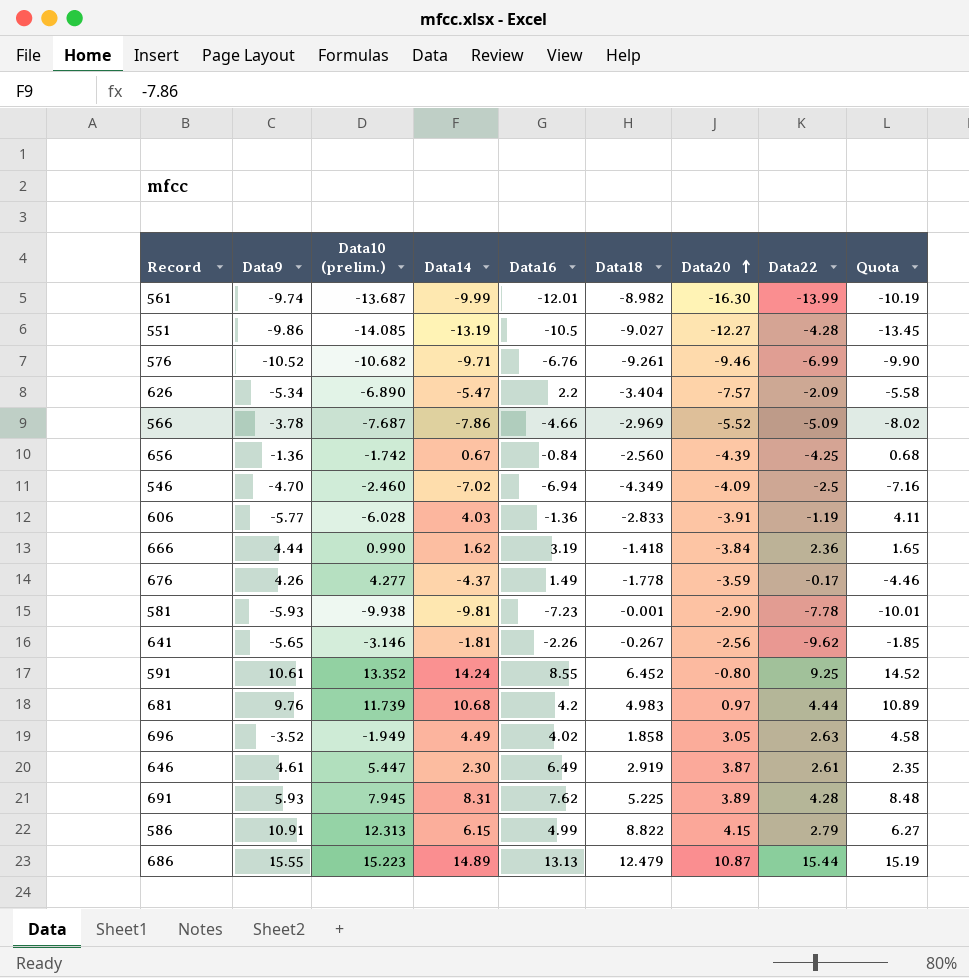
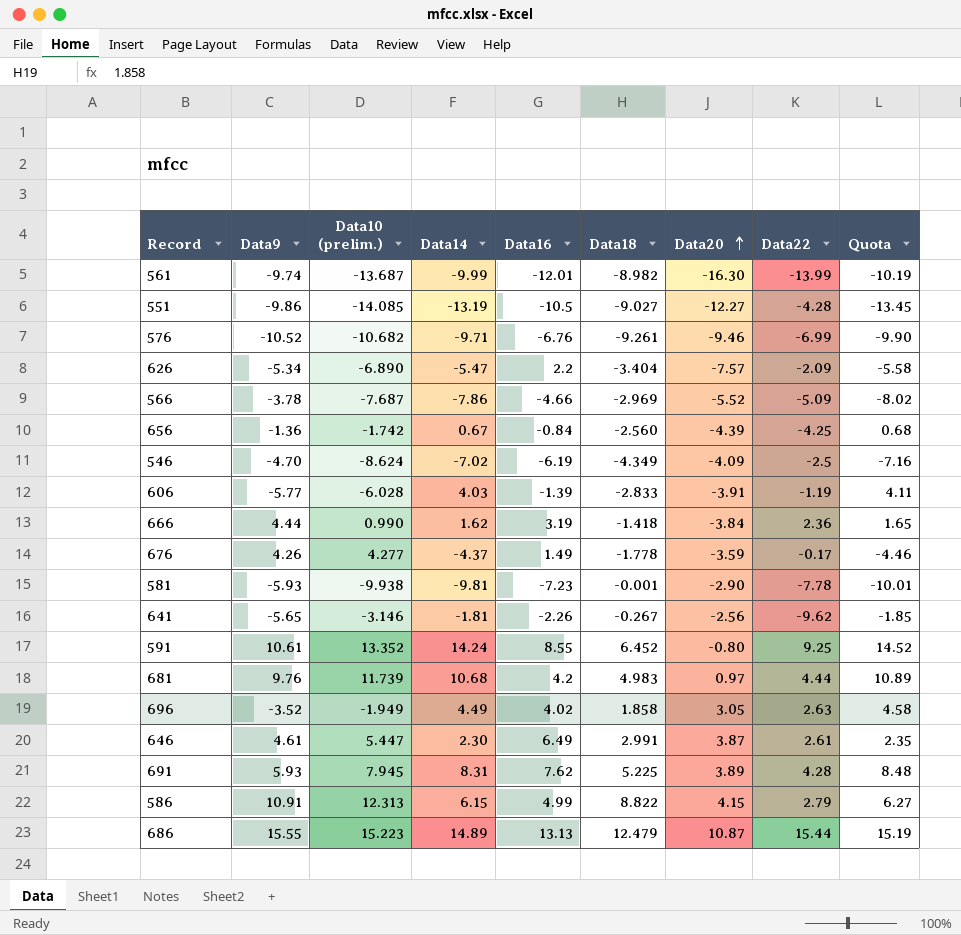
546 | Data10 (prelim.): -2.460 -> -8.624
546 | Data16: -6.94 -> -6.19
606 | Data16: -1.36 -> -1.39
646 | Data18: 2.919 -> 2.991

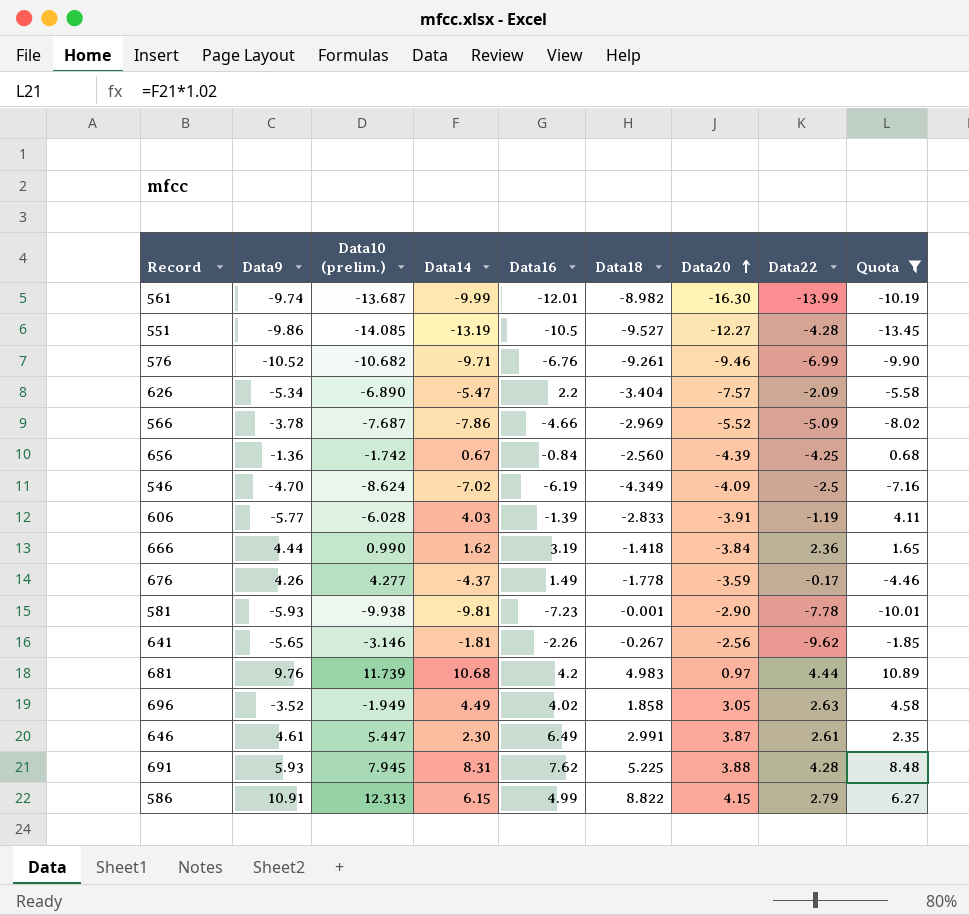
filter: none -> Quota <= 10.89
551 | Data18: -9.027 -> -9.527
691 | Data20: 3.89 -> 3.88

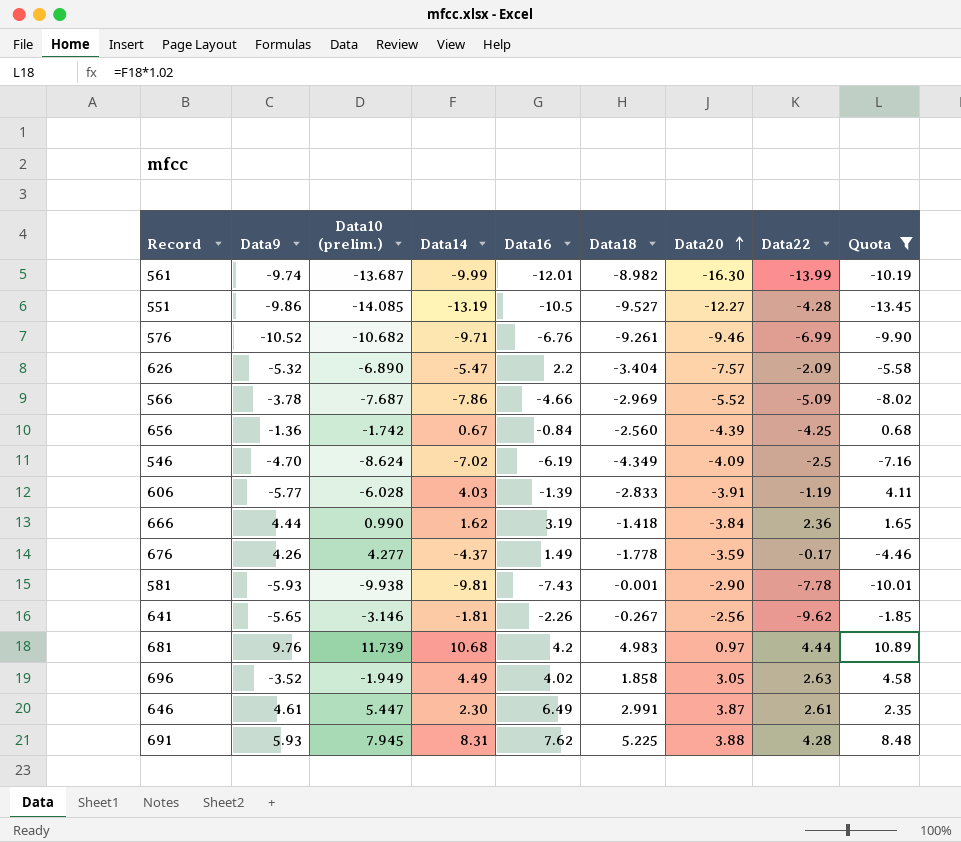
row 586: 10.91 | 12.313 | 6.15 | 4.99 | 8.822 | 4.15 | 2.79 | 6.27 -> none
626 | Data9: -5.34 -> -5.32
581 | Data16: -7.23 -> -7.43

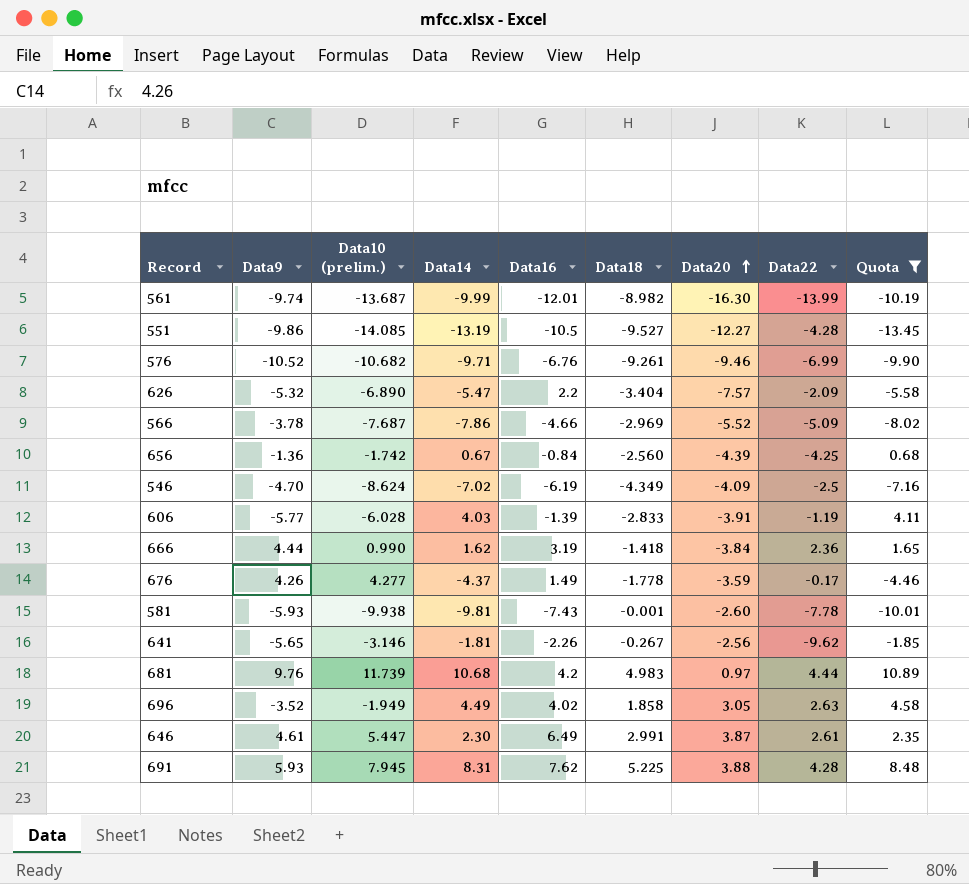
581 | Data20: -2.90 -> -2.60

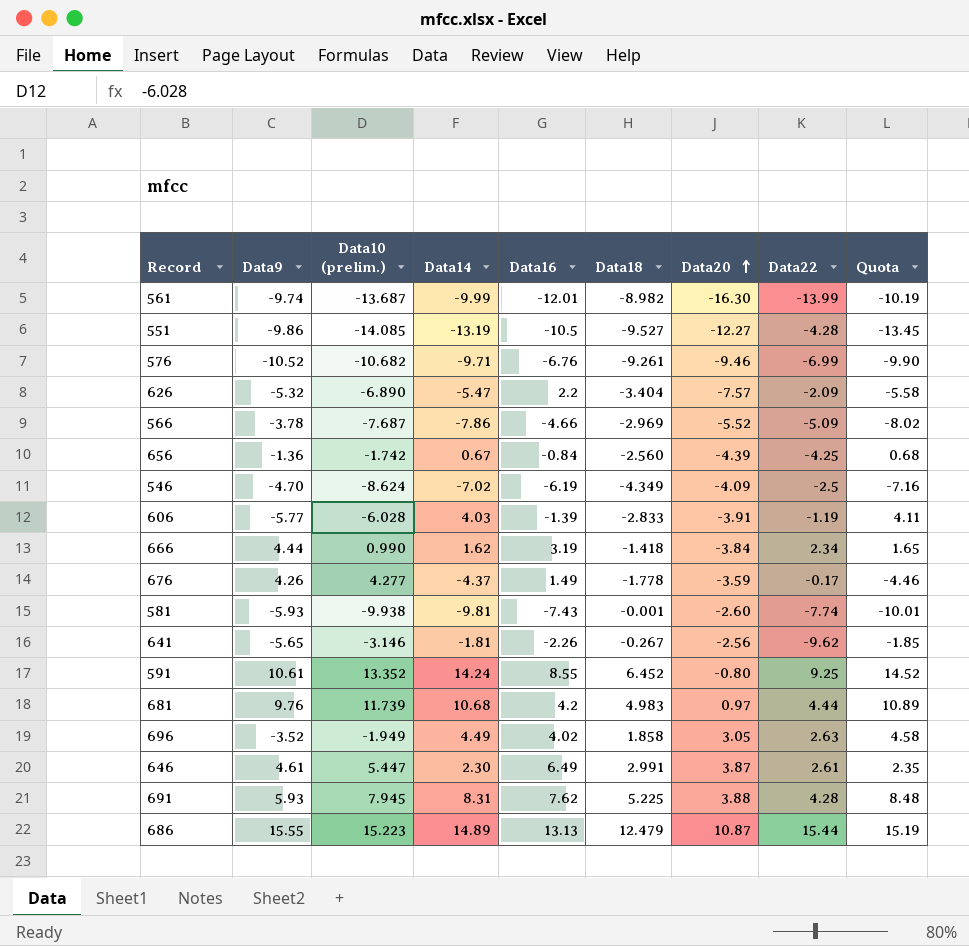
filter: Quota <= 10.89 -> none
666 | Data22: 2.36 -> 2.34
581 | Data22: -7.78 -> -7.74

